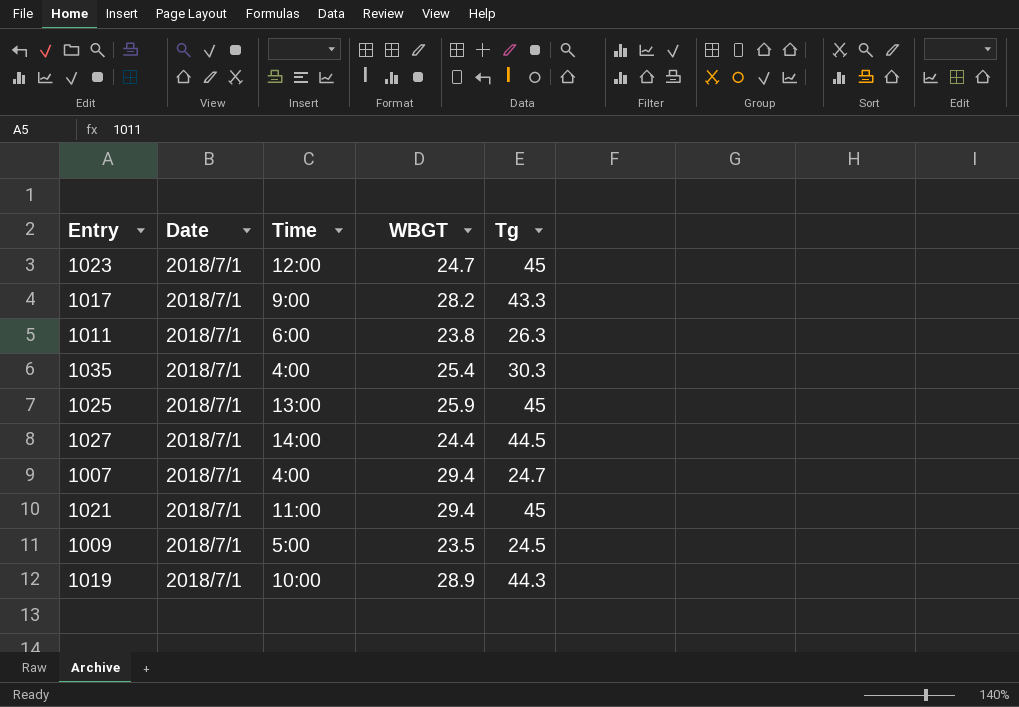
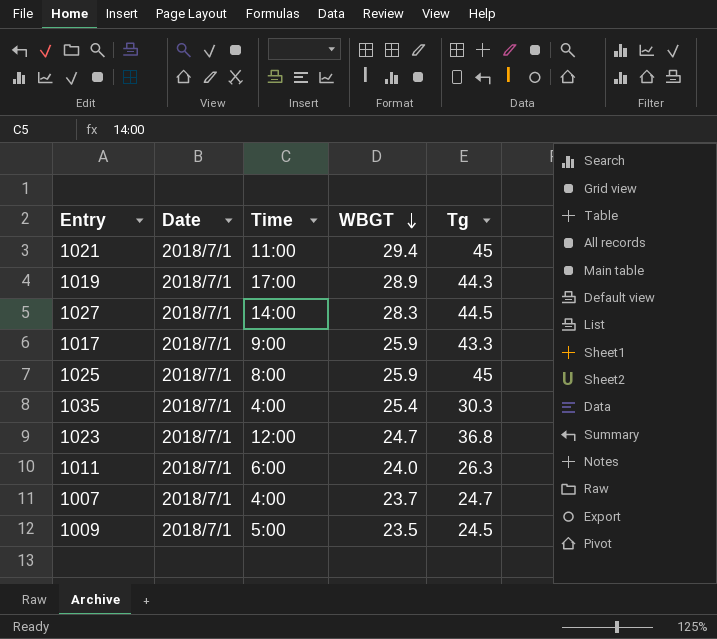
row order: none -> WBGT descending
1019 | Time: 10:00 -> 17:00
1027 | WBGT: 24.4 -> 28.3
1017 | WBGT: 28.2 -> 25.9
1025 | Time: 13:00 -> 8:00
1023 | Tg: 45 -> 36.8
1011 | WBGT: 23.8 -> 24.0
1007 | WBGT: 29.4 -> 23.7

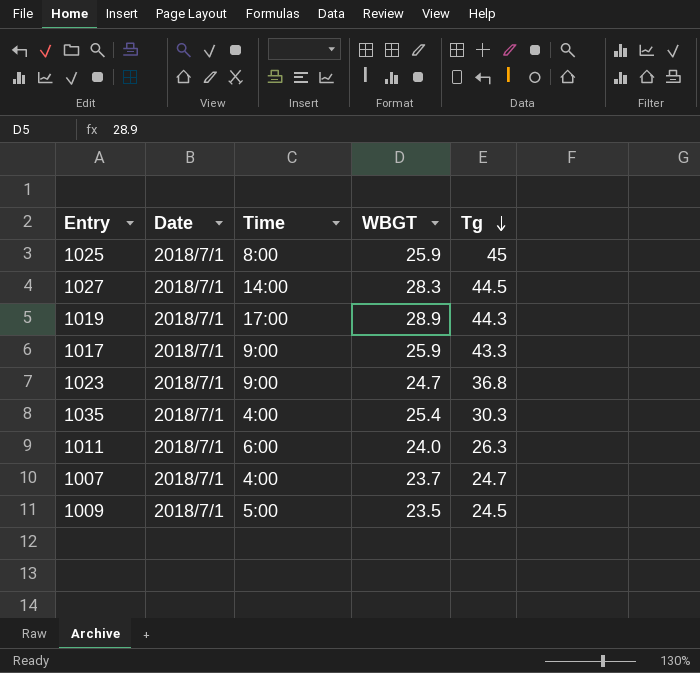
row order: WBGT descending -> Tg descending
row 1021: 2018/7/1 | 11:00 | 29.4 | 45 -> none
1023 | Time: 12:00 -> 9:00

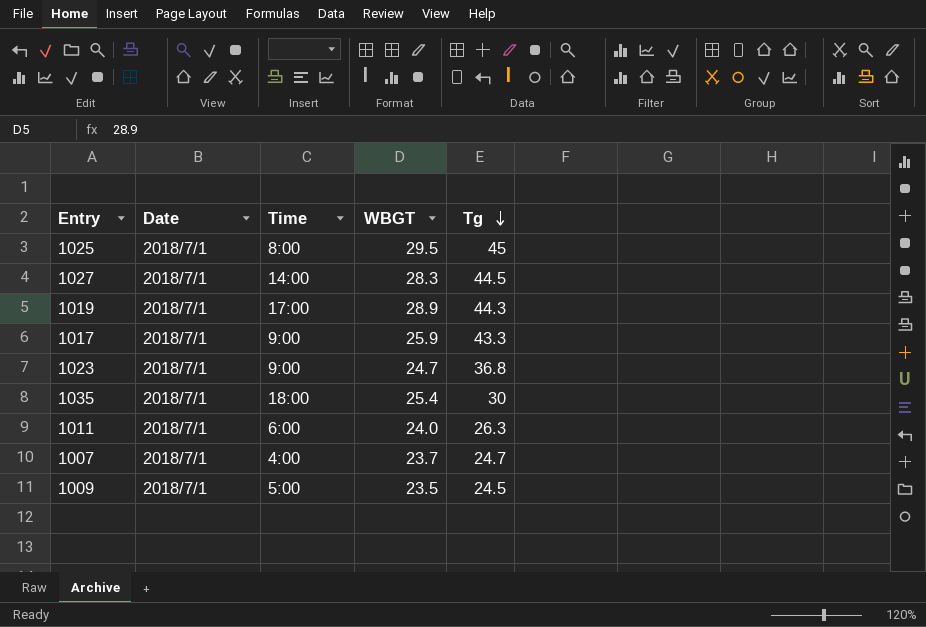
1025 | WBGT: 25.9 -> 29.5
1035 | Time: 4:00 -> 18:00
1035 | Tg: 30.3 -> 30

